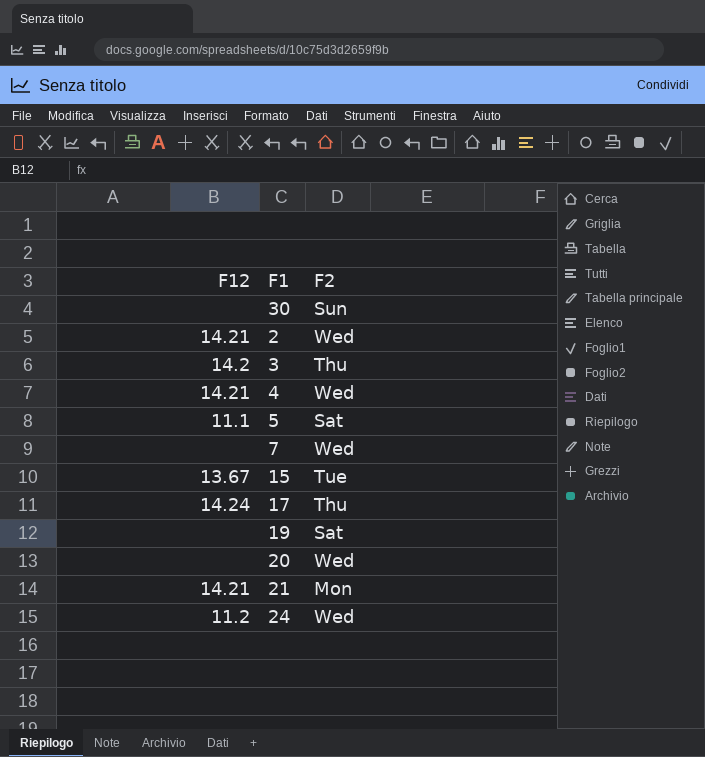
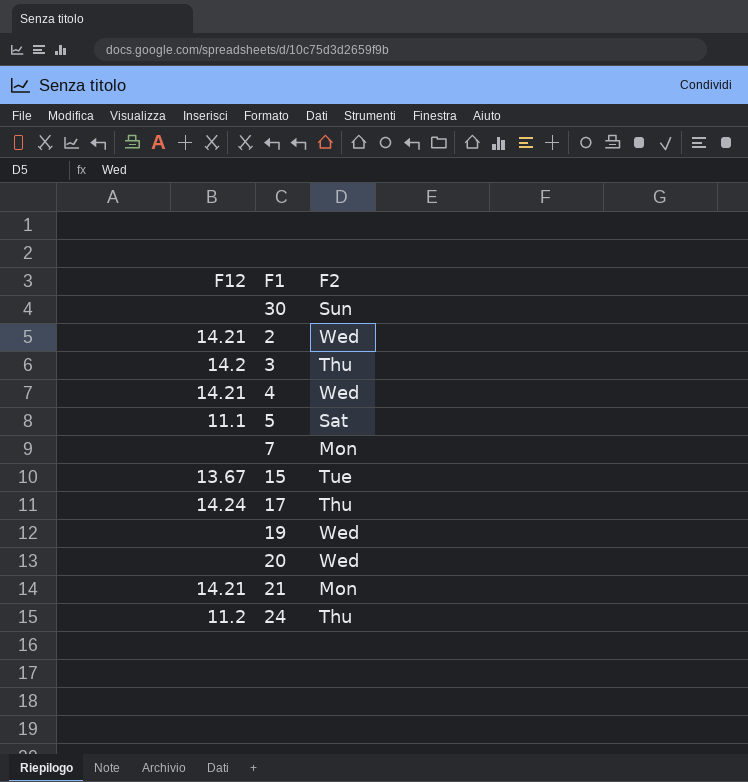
7 | F2: Wed -> Mon
19 | F2: Sat -> Wed
24 | F2: Wed -> Thu

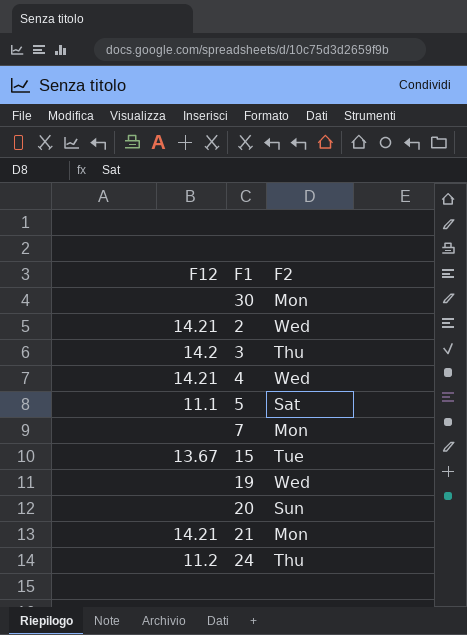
row 17: 14.24 | Thu -> none
30 | F2: Sun -> Mon
20 | F2: Wed -> Sun

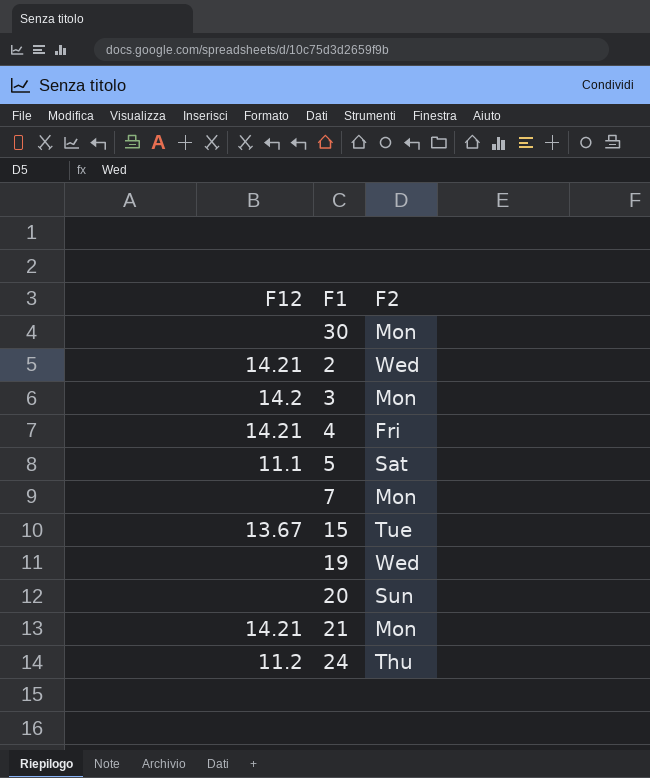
3 | F2: Thu -> Mon
4 | F2: Wed -> Fri

